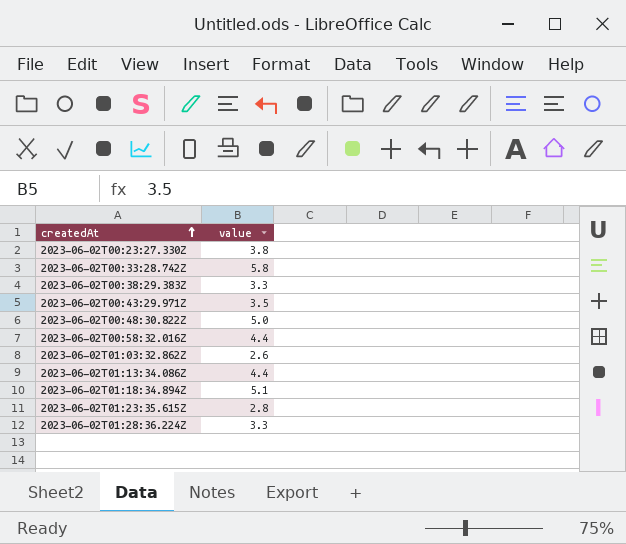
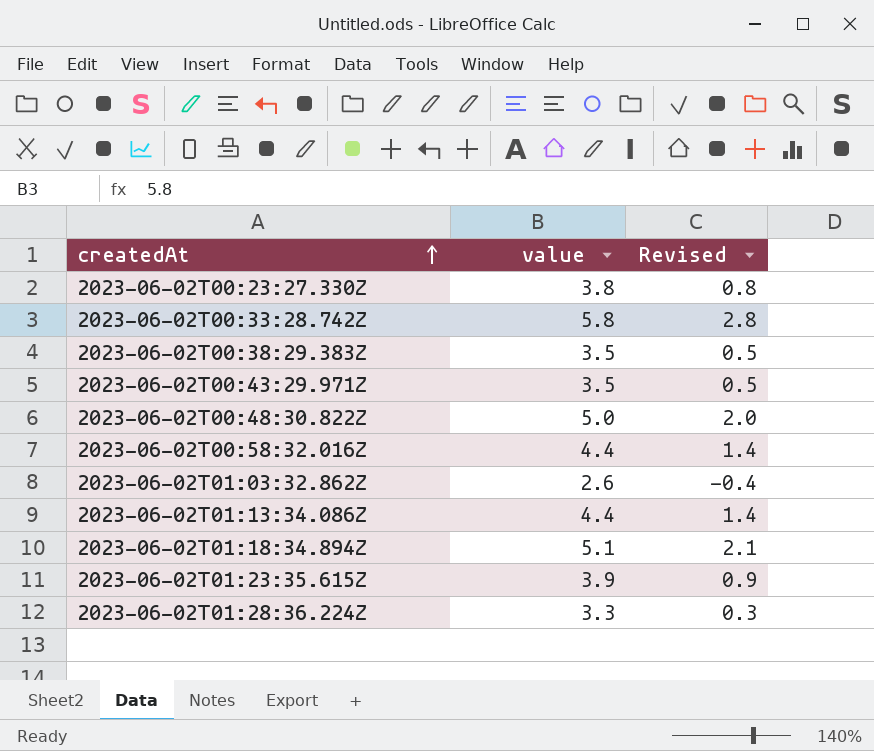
column Revised | formula: none -> [value] - 3
2023-06-02T00:38:29.383Z | value: 3.3 -> 3.5
2023-06-02T01:23:35.615Z | value: 2.8 -> 3.9

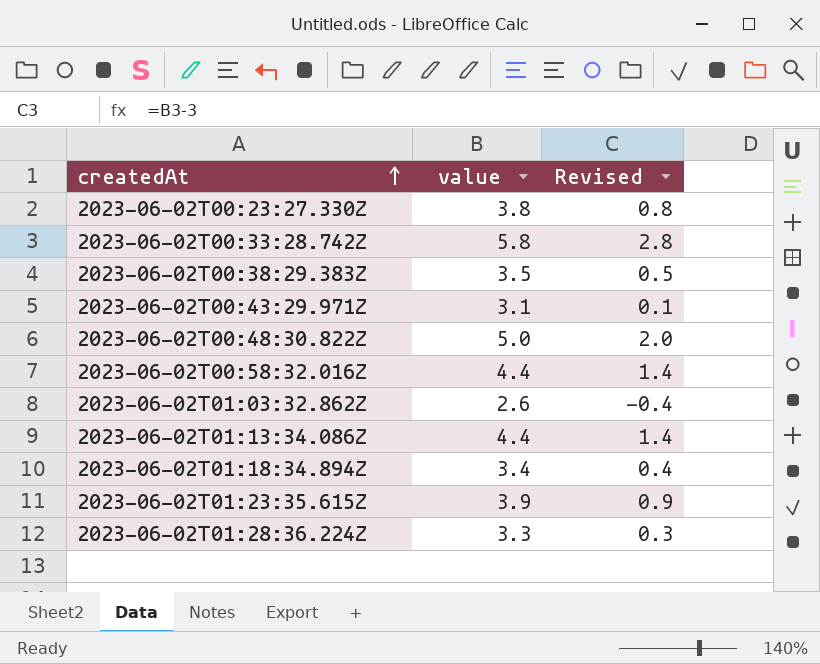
2023-06-02T00:43:29.971Z | value: 3.5 -> 3.1
2023-06-02T00:43:29.971Z | Revised: 0.5 -> 0.1
2023-06-02T01:18:34.894Z | value: 5.1 -> 3.4
2023-06-02T01:18:34.894Z | Revised: 2.1 -> 0.4

